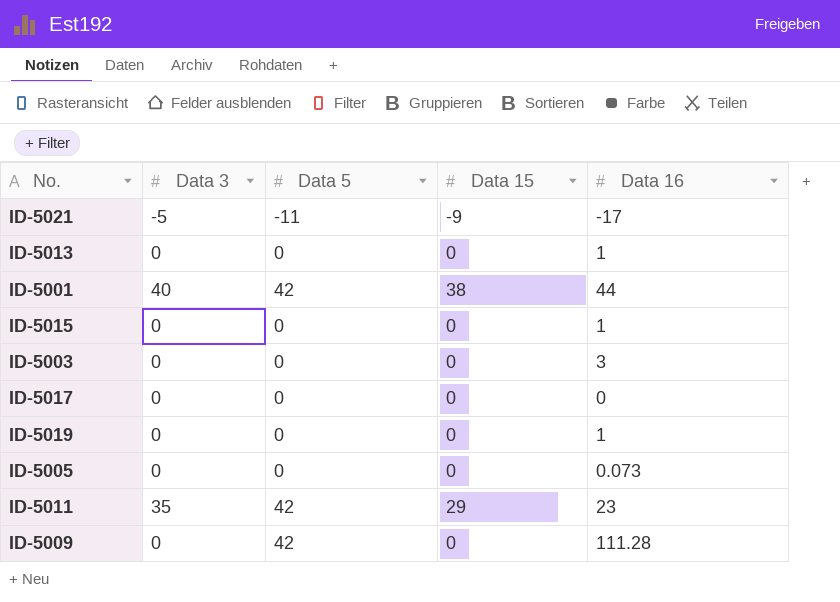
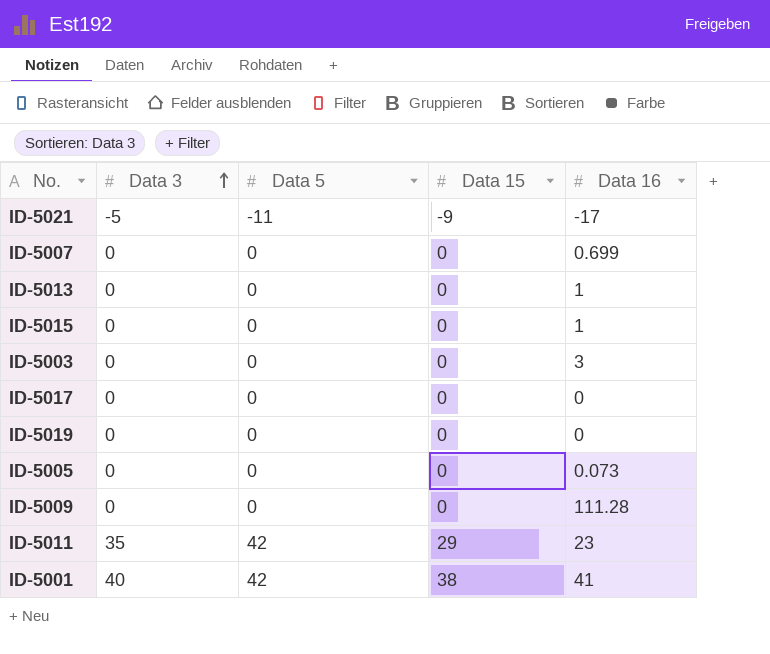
row order: none -> Data 3 ascending
row ID-5007: none -> 0 | 0 | 0 | 0.699
ID-5019 | Data 16: 1 -> 0
ID-5009 | Data 5: 42 -> 0
ID-5001 | Data 16: 44 -> 41

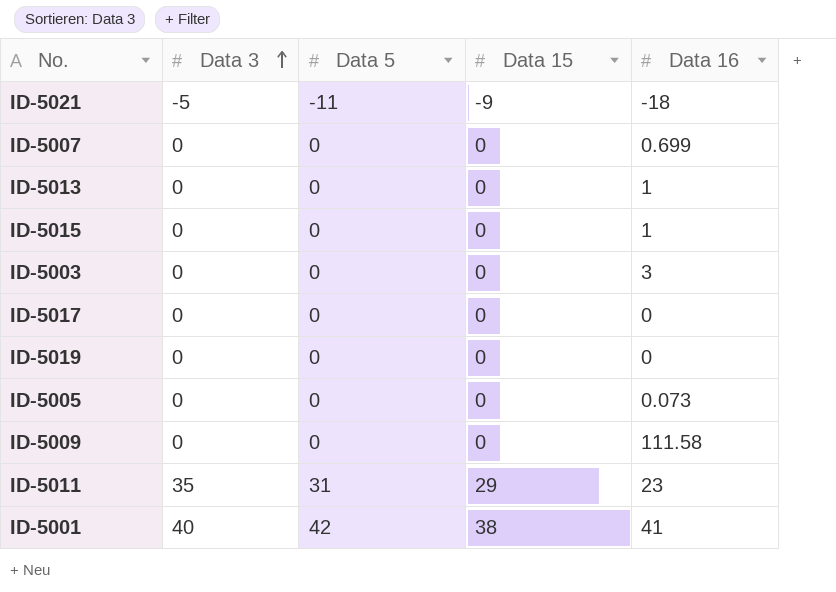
ID-5021 | Data 16: -17 -> -18
ID-5009 | Data 16: 111.28 -> 111.58
ID-5011 | Data 5: 42 -> 31

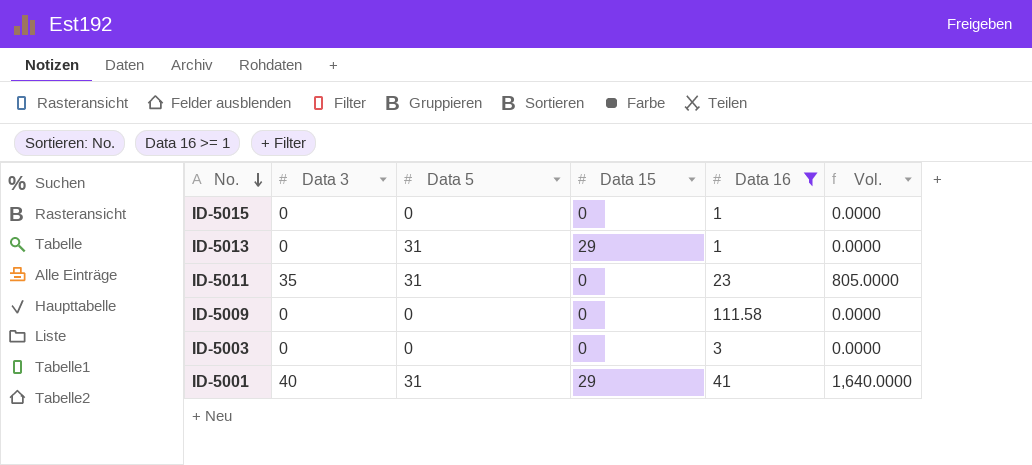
filter: none -> Data 16 >= 1
row order: Data 3 ascending -> No. descending
column Vol. | formula: none -> [Data 3] * [Data 16]
ID-5013 | Data 5: 0 -> 31
ID-5013 | Data 15: 0 -> 29
ID-5011 | Data 15: 29 -> 0
ID-5001 | Data 5: 42 -> 31
ID-5001 | Data 15: 38 -> 29

